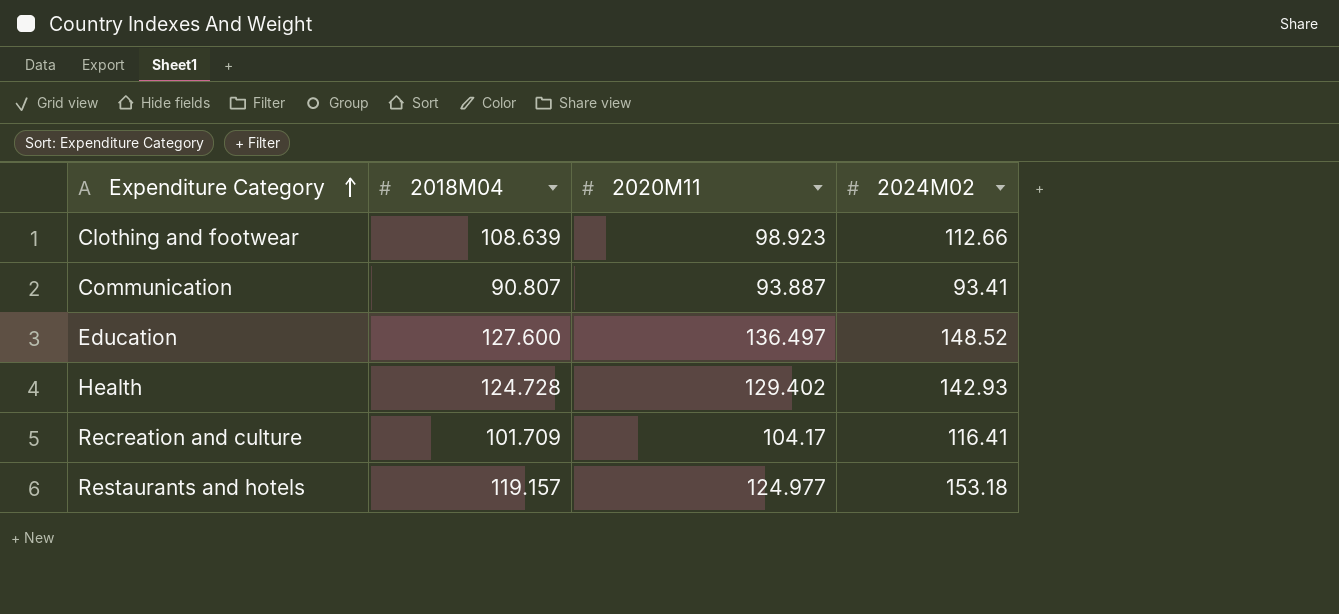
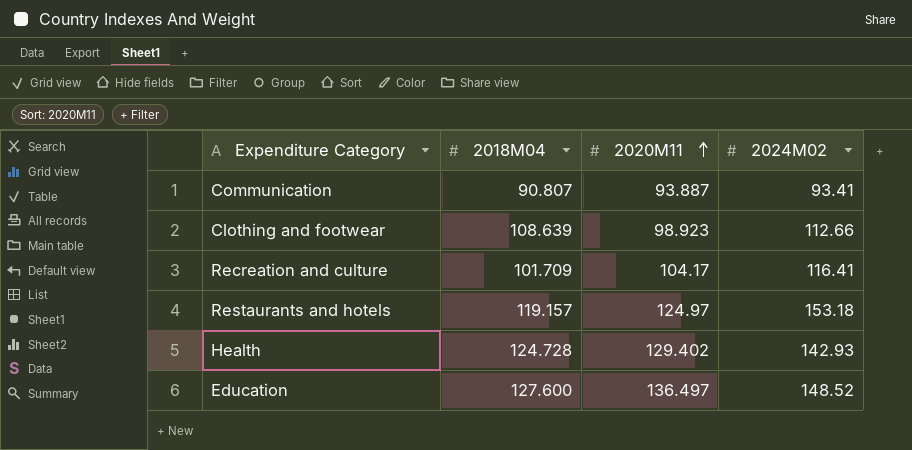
row order: Expenditure Category ascending -> 2020M11 ascending
Restaurants and hotels | 2020M11: 124.977 -> 124.97

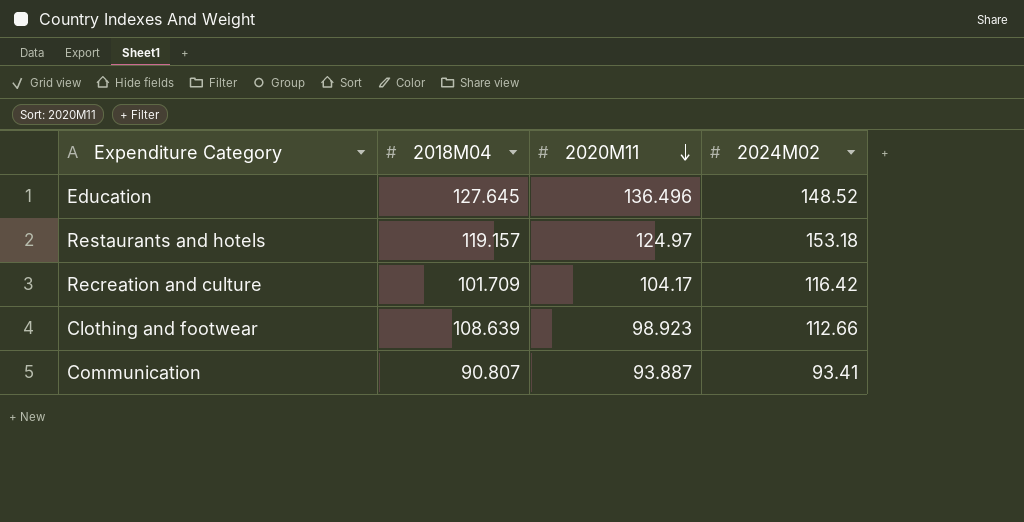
row order: 2020M11 ascending -> 2020M11 descending
row Health: 124.728 | 129.402 | 142.93 -> none
Education | 2018M04: 127.600 -> 127.645
Education | 2020M11: 136.497 -> 136.496
Recreation and culture | 2024M02: 116.41 -> 116.42

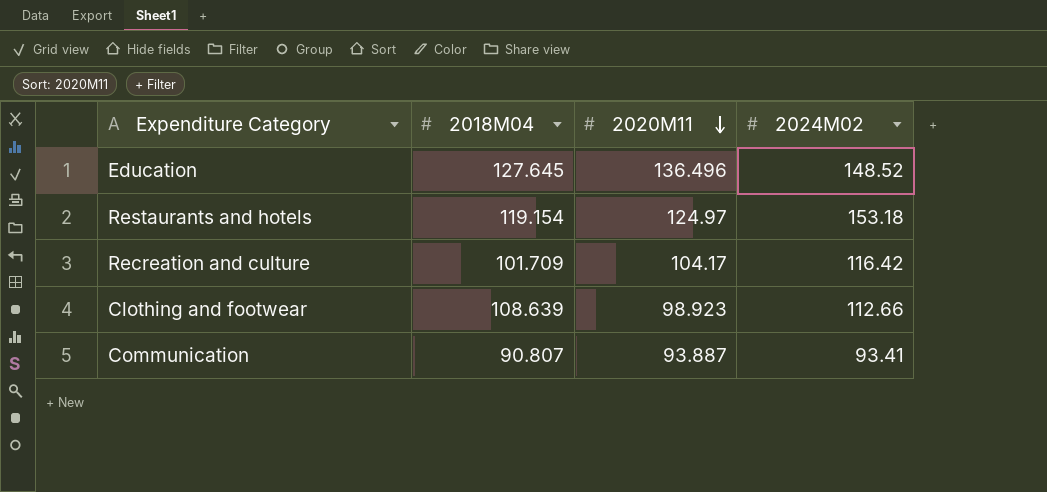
Restaurants and hotels | 2018M04: 119.157 -> 119.154

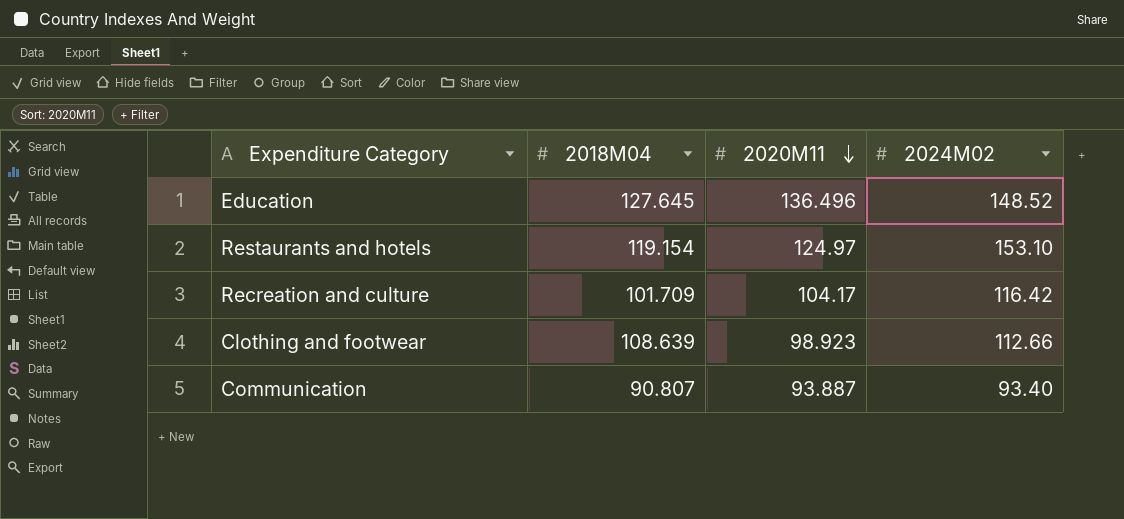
Restaurants and hotels | 2024M02: 153.18 -> 153.10
Communication | 2024M02: 93.41 -> 93.40

